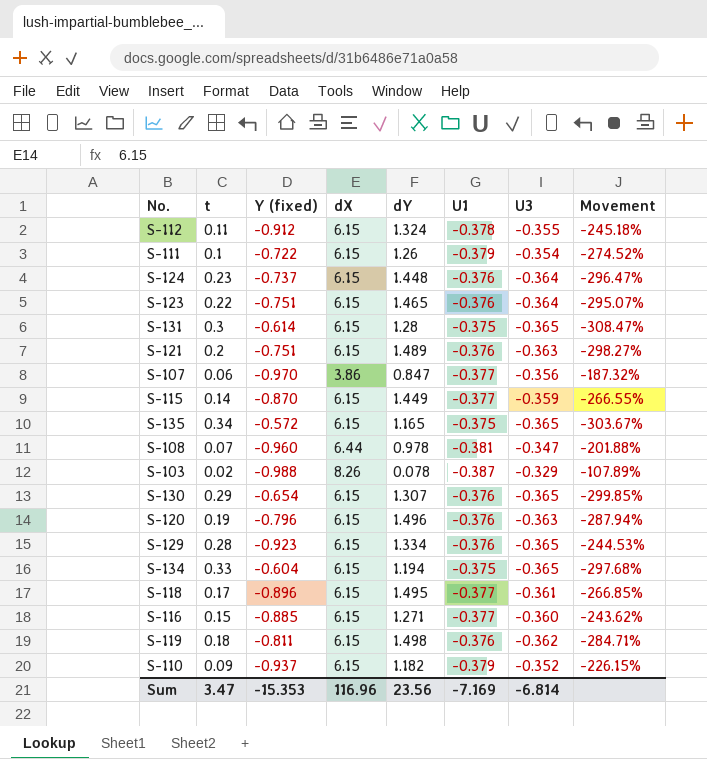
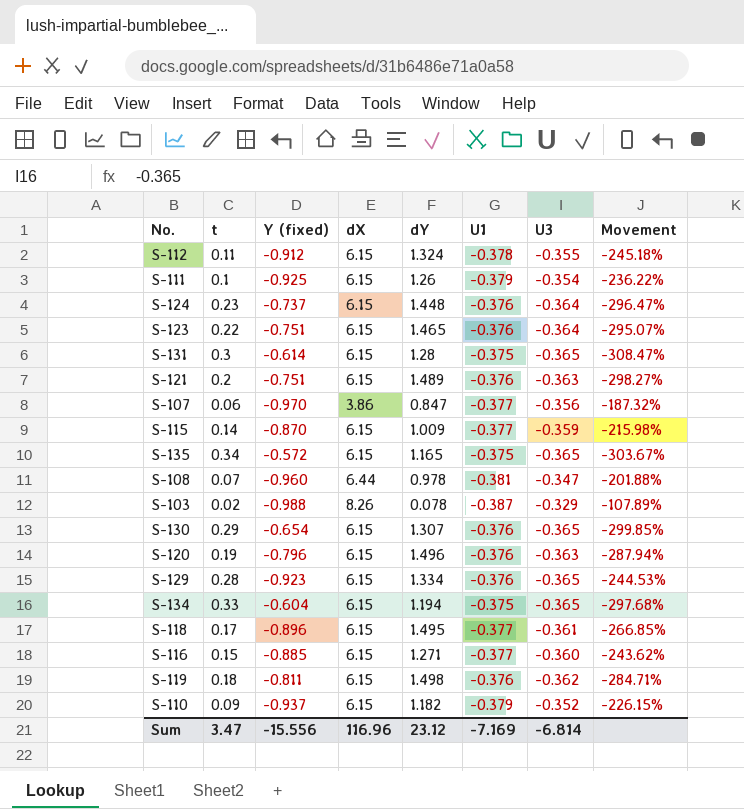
S-111 | Y (fixed): -0.722 -> -0.925
S-111 | Movement: -274.52% -> -236.22%
S-115 | dY: 1.449 -> 1.009
S-115 | Movement: -266.55% -> -215.98%
Sum | Y (fixed): -15.353 -> -15.556
Sum | dY: 23.56 -> 23.12

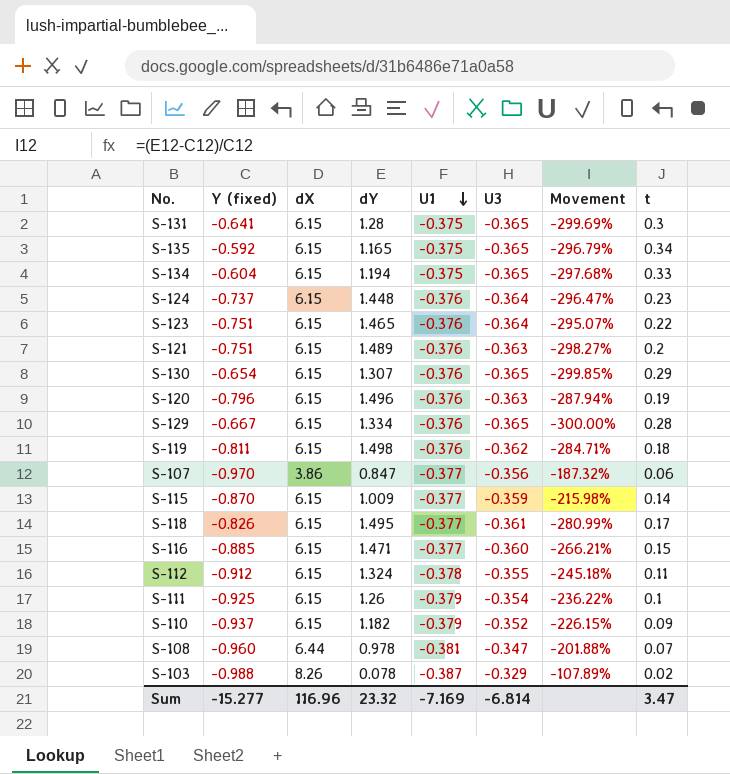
row order: none -> U1 descending
column t | position: 2 -> 8
S-131 | Y (fixed): -0.614 -> -0.641
S-131 | Movement: -308.47% -> -299.69%
S-135 | Y (fixed): -0.572 -> -0.592
S-135 | Movement: -303.67% -> -296.79%
S-129 | Y (fixed): -0.923 -> -0.667
S-129 | Movement: -244.53% -> -300.00%
S-118 | Y (fixed): -0.896 -> -0.826
S-118 | Movement: -266.85% -> -280.99%
S-116 | dY: 1.271 -> 1.471
S-116 | Movement: -243.62% -> -266.21%
Sum | Y (fixed): -15.556 -> -15.277
Sum | dY: 23.12 -> 23.32

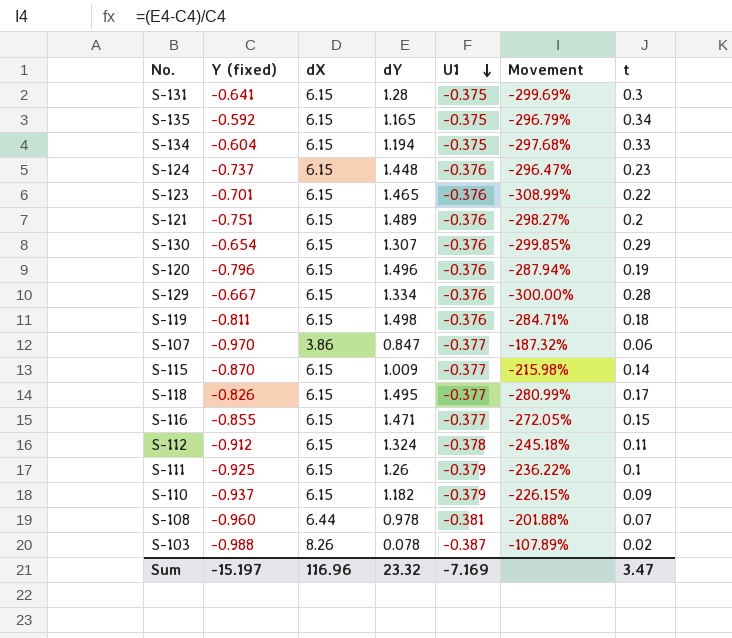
column U3 | position: 6 -> none
S-123 | Y (fixed): -0.751 -> -0.701
S-123 | Movement: -295.07% -> -308.99%
S-116 | Y (fixed): -0.885 -> -0.855
S-116 | Movement: -266.21% -> -272.05%
Sum | Y (fixed): -15.277 -> -15.197

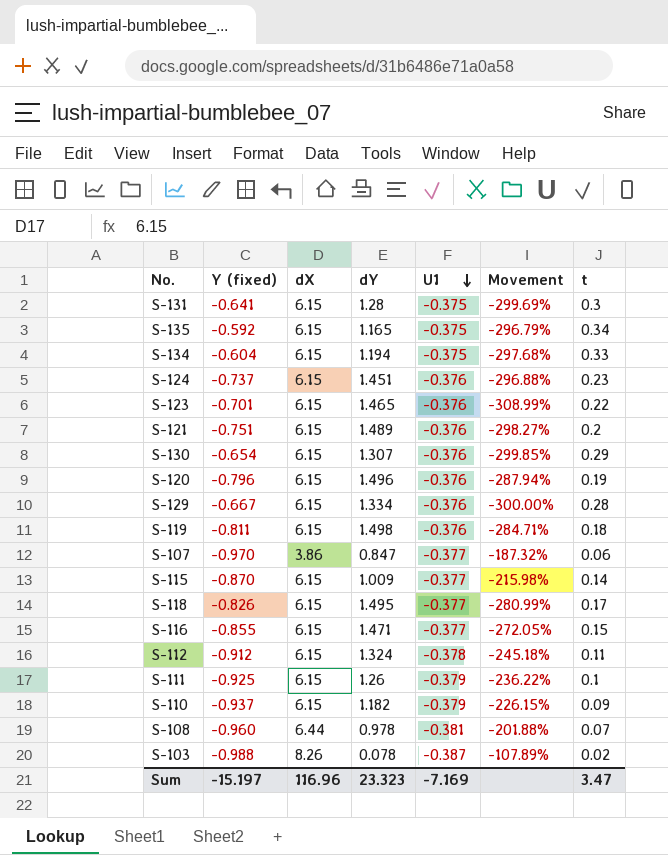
S-124 | dY: 1.448 -> 1.451
S-124 | Movement: -296.47% -> -296.88%
Sum | dY: 23.32 -> 23.323

